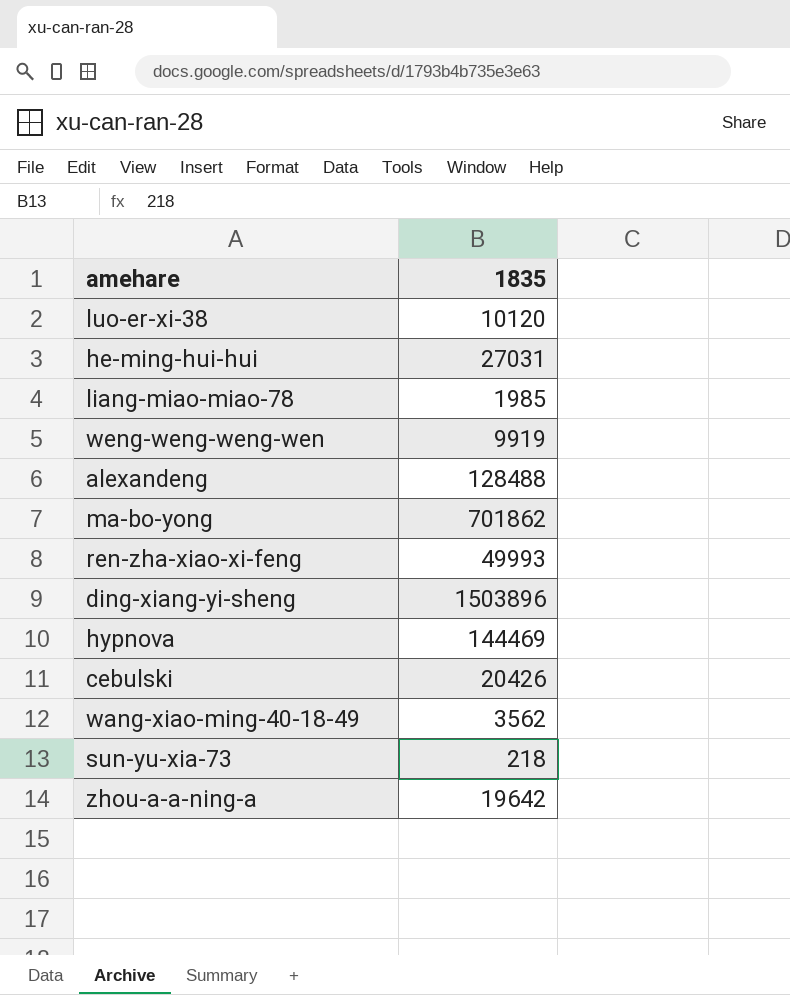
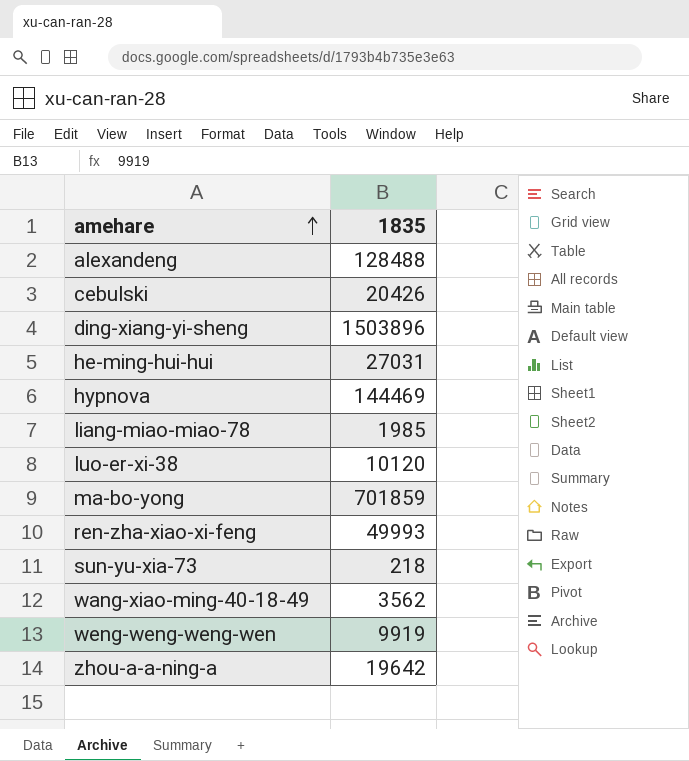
row order: none -> amehare ascending
ma-bo-yong | 1835: 701862 -> 701859

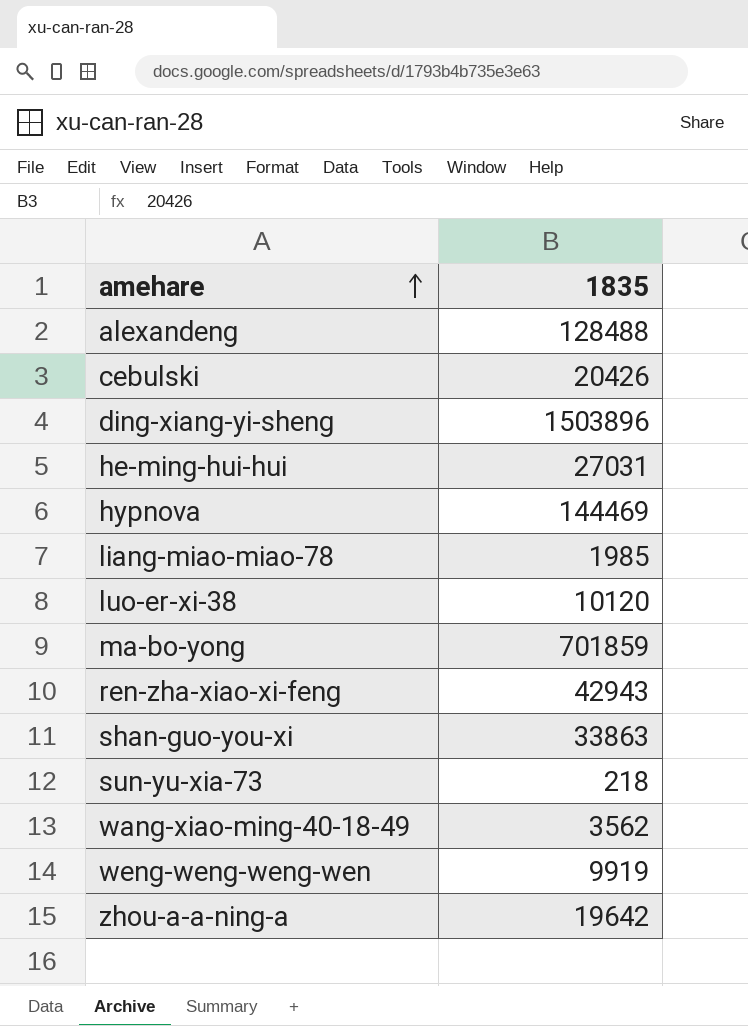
ren-zha-xiao-xi-feng | 1835: 49993 -> 42943
row shan-guo-you-xi: none -> 33863

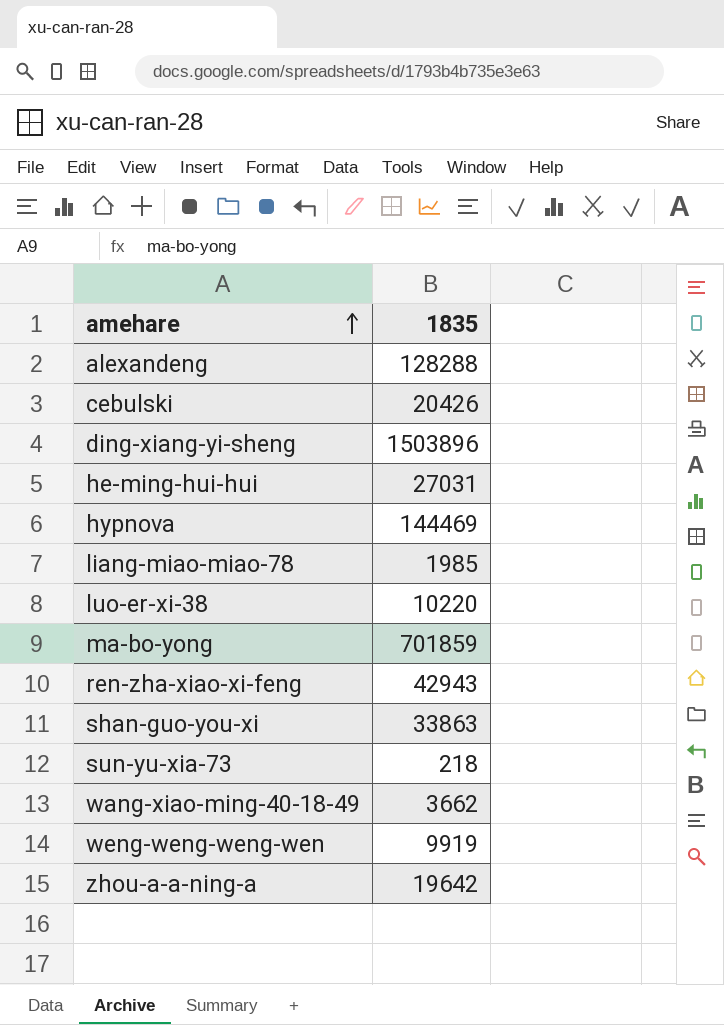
alexandeng | 1835: 128488 -> 128288
luo-er-xi-38 | 1835: 10120 -> 10220
wang-xiao-ming-40-18-49 | 1835: 3562 -> 3662

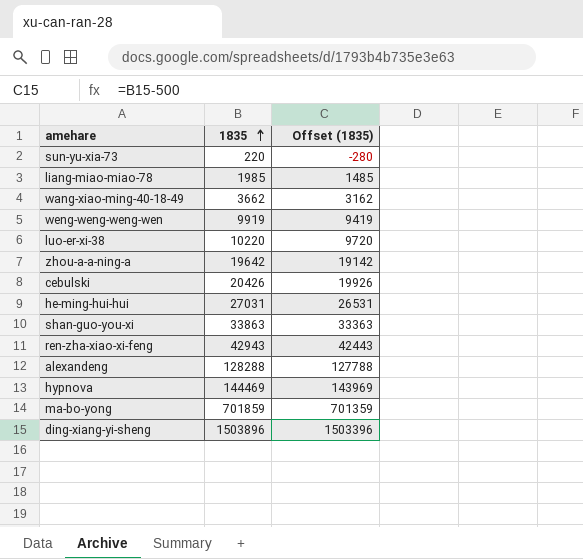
row order: amehare ascending -> 1835 ascending
column Offset (1835) | formula: none -> [1835] - 500
sun-yu-xia-73 | 1835: 218 -> 220

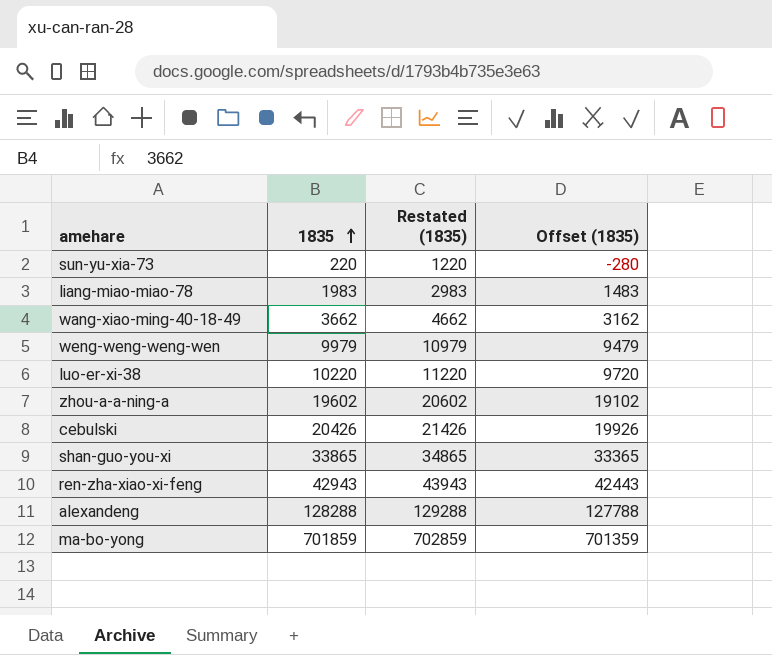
column Restated (1835) | formula: none -> [1835] + 1000
row he-ming-hui-hui: 27031 | 26531 -> none
row hypnova: 144469 | 143969 -> none
row ding-xiang-yi-sheng: 1503896 | 1503396 -> none
liang-miao-miao-78 | 1835: 1985 -> 1983
liang-miao-miao-78 | Offset (1835): 1485 -> 1483
weng-weng-weng-wen | 1835: 9919 -> 9979
weng-weng-weng-wen | Offset (1835): 9419 -> 9479
zhou-a-a-ning-a | 1835: 19642 -> 19602
zhou-a-a-ning-a | Offset (1835): 19142 -> 19102
shan-guo-you-xi | 1835: 33863 -> 33865
shan-guo-you-xi | Offset (1835): 33363 -> 33365

